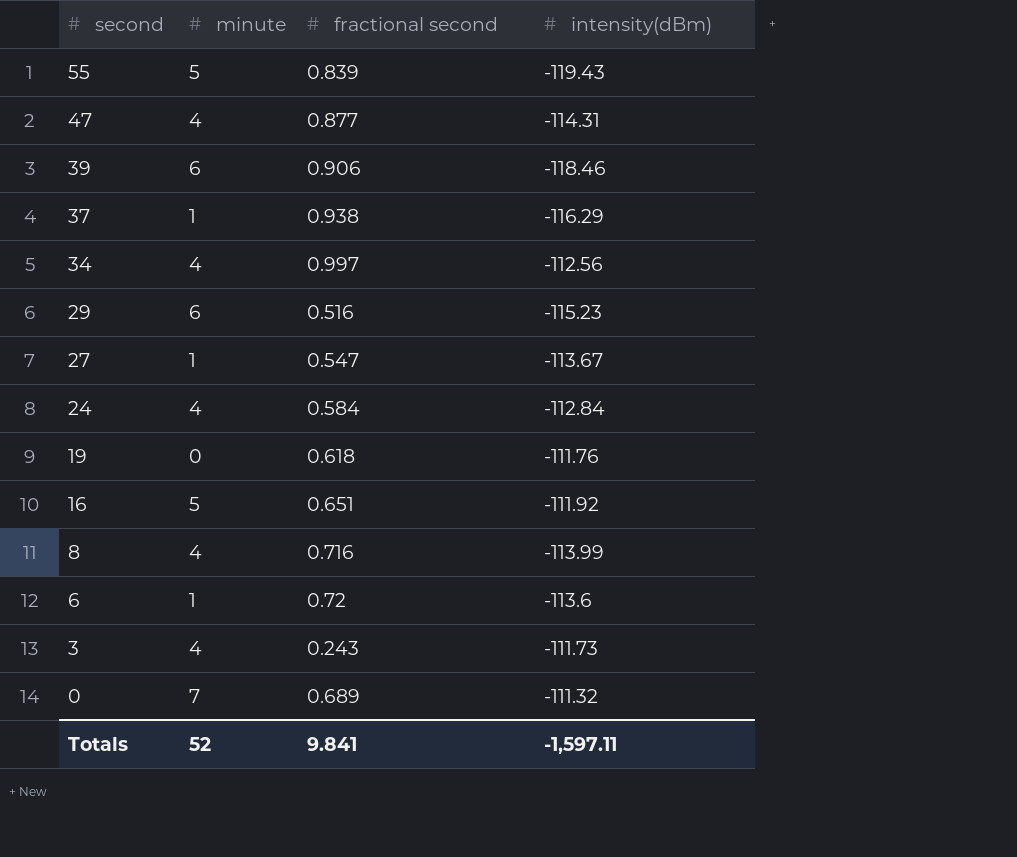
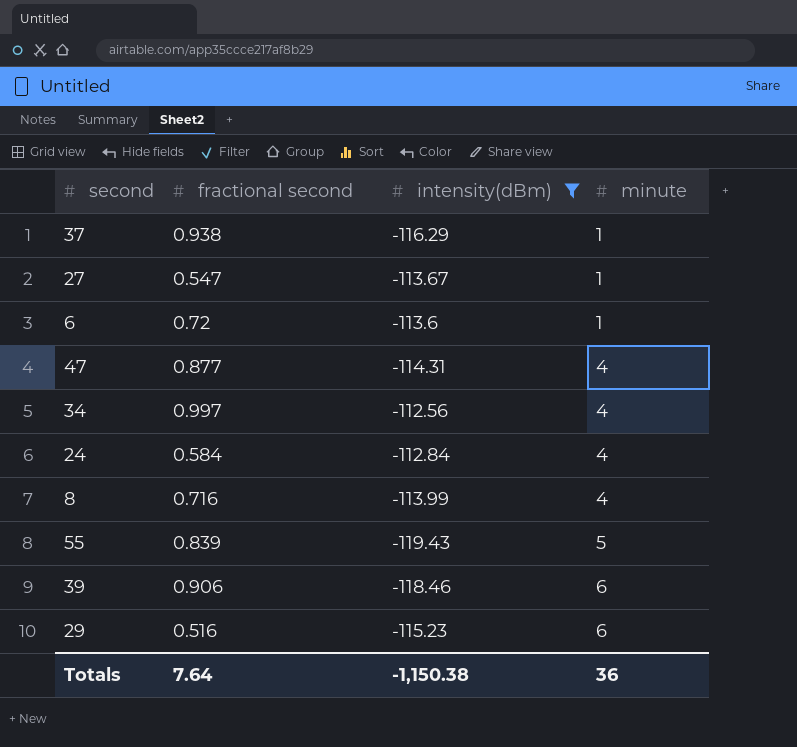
filter: none -> intensity(dBm) <= -112.56
row order: second descending -> minute ascending
column minute | position: 2 -> 4
Totals | fractional second: 9.841 -> 7.64
Totals | intensity(dBm): -1,597.11 -> -1,150.38
Totals | minute: 52 -> 36

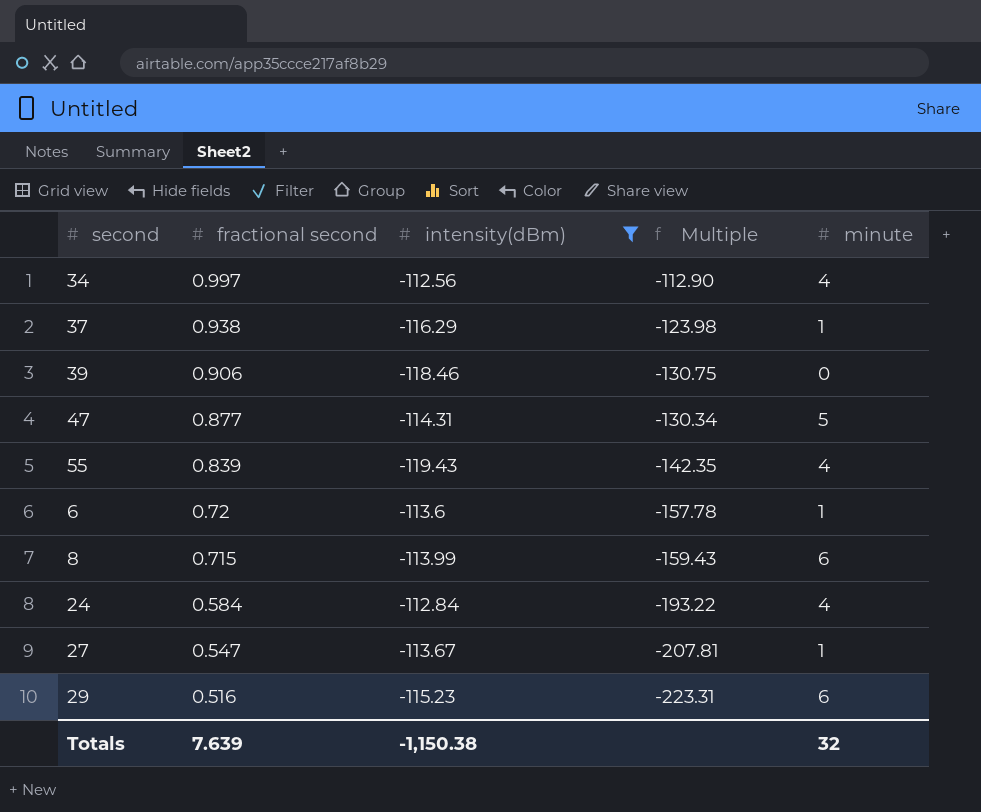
row order: minute ascending -> fractional second descending
column Multiple | formula: none -> [intensity(dBm)] / [fractional second]
39 | minute: 6 -> 0
47 | minute: 4 -> 5
55 | minute: 5 -> 4
8 | fractional second: 0.716 -> 0.715
8 | minute: 4 -> 6
Totals | fractional second: 7.64 -> 7.639
Totals | minute: 36 -> 32

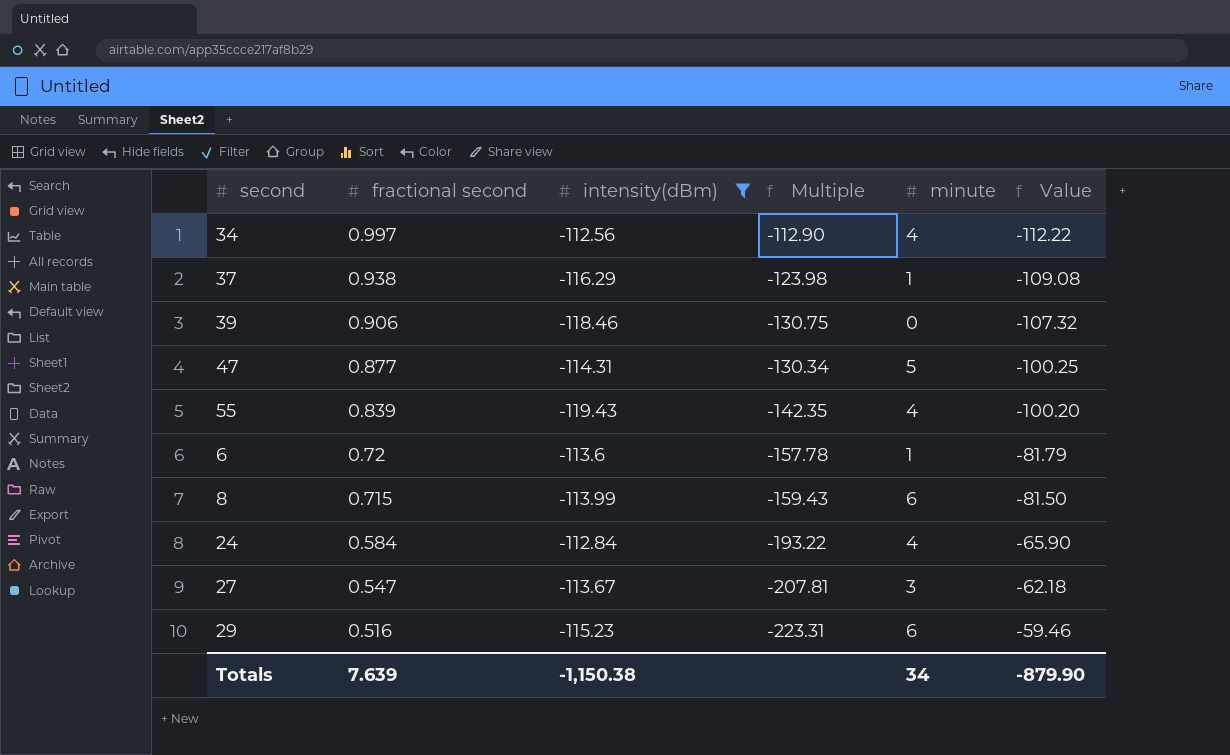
column Value | formula: none -> [fractional second] * [intensity(dBm)]
27 | minute: 1 -> 3
Totals | minute: 32 -> 34

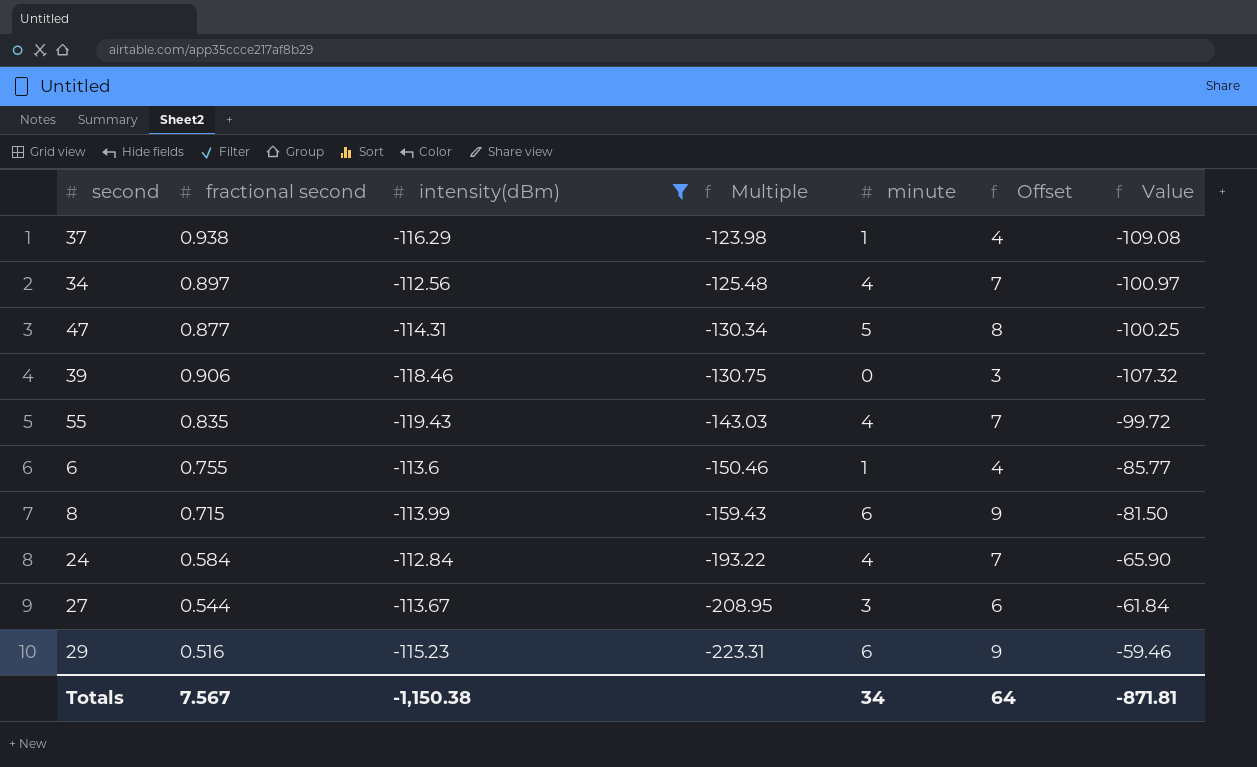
row order: fractional second descending -> Multiple descending
column Offset | formula: none -> [minute] + 3
34 | fractional second: 0.997 -> 0.897
34 | Multiple: -112.90 -> -125.48
34 | Value: -112.22 -> -100.97
55 | fractional second: 0.839 -> 0.835
55 | Multiple: -142.35 -> -143.03
55 | Value: -100.20 -> -99.72
6 | fractional second: 0.72 -> 0.755
6 | Multiple: -157.78 -> -150.46
6 | Value: -81.79 -> -85.77
27 | fractional second: 0.547 -> 0.544
27 | Multiple: -207.81 -> -208.95
27 | Value: -62.18 -> -61.84
Totals | fractional second: 7.639 -> 7.567
Totals | Value: -879.90 -> -871.81

